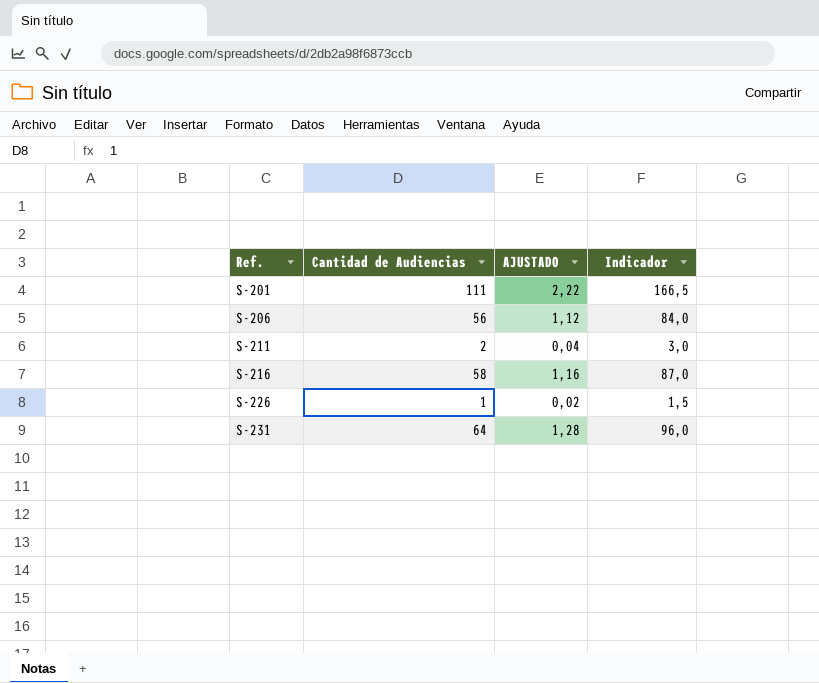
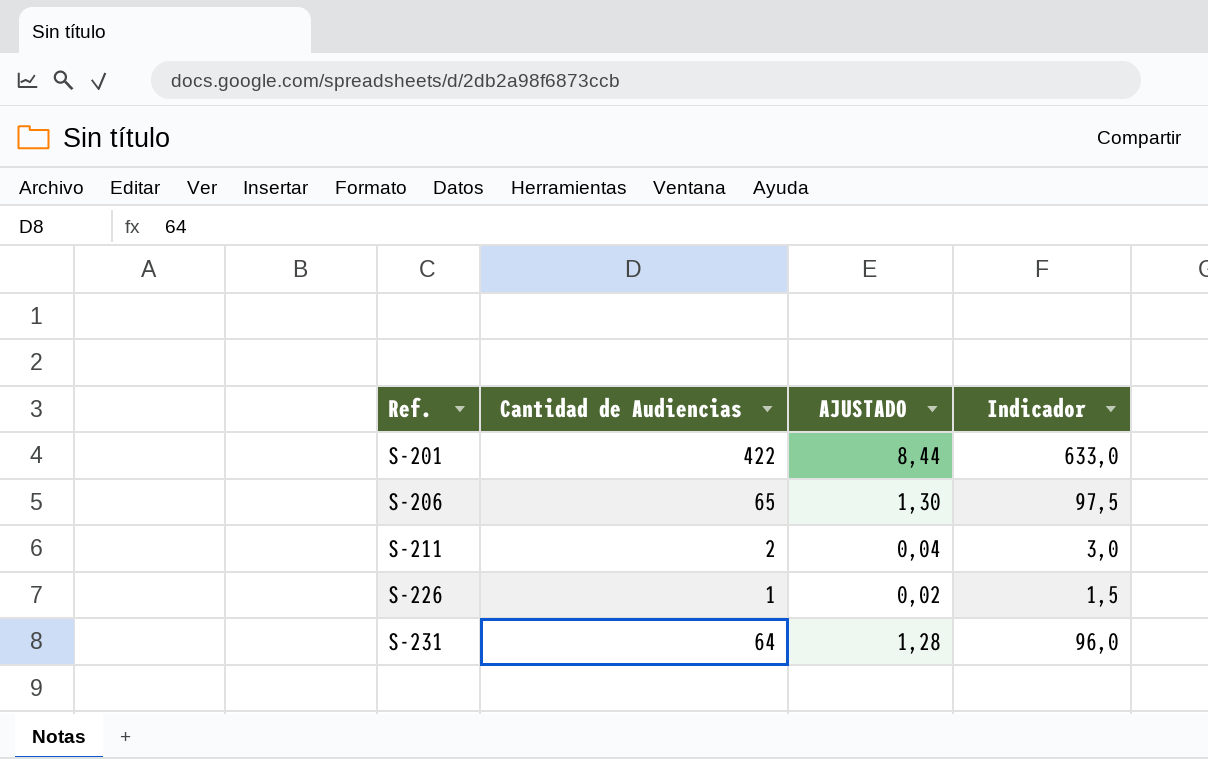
row S-216: 58 | 1,16 | 87,0 -> none
S-201 | Cantidad de Audiencias: 111 -> 422
S-201 | AJUSTADO: 2,22 -> 8,44
S-201 | Indicador: 166,5 -> 633,0
S-206 | Cantidad de Audiencias: 56 -> 65
S-206 | AJUSTADO: 1,12 -> 1,30
S-206 | Indicador: 84,0 -> 97,5

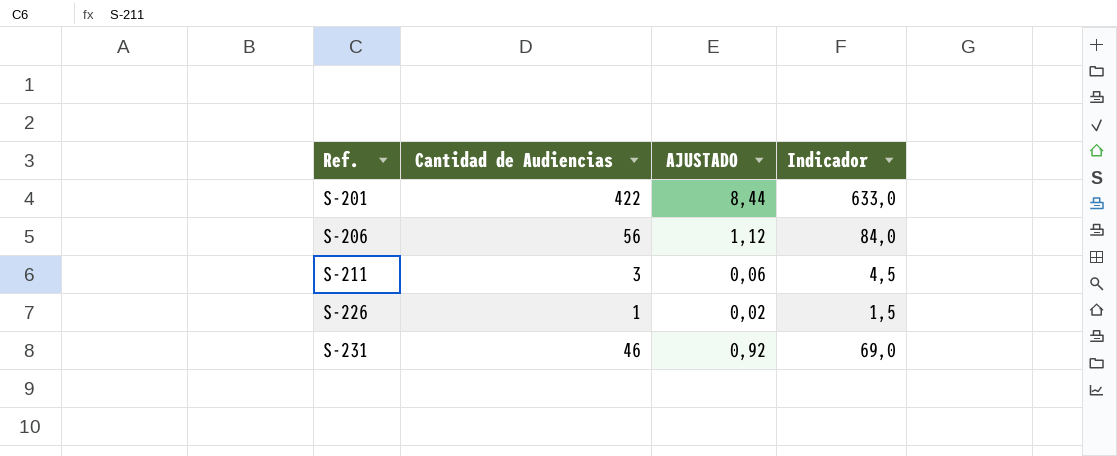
S-206 | Cantidad de Audiencias: 65 -> 56
S-206 | AJUSTADO: 1,30 -> 1,12
S-206 | Indicador: 97,5 -> 84,0
S-211 | Cantidad de Audiencias: 2 -> 3
S-211 | AJUSTADO: 0,04 -> 0,06
S-211 | Indicador: 3,0 -> 4,5
S-231 | Cantidad de Audiencias: 64 -> 46
S-231 | AJUSTADO: 1,28 -> 0,92
S-231 | Indicador: 96,0 -> 69,0

